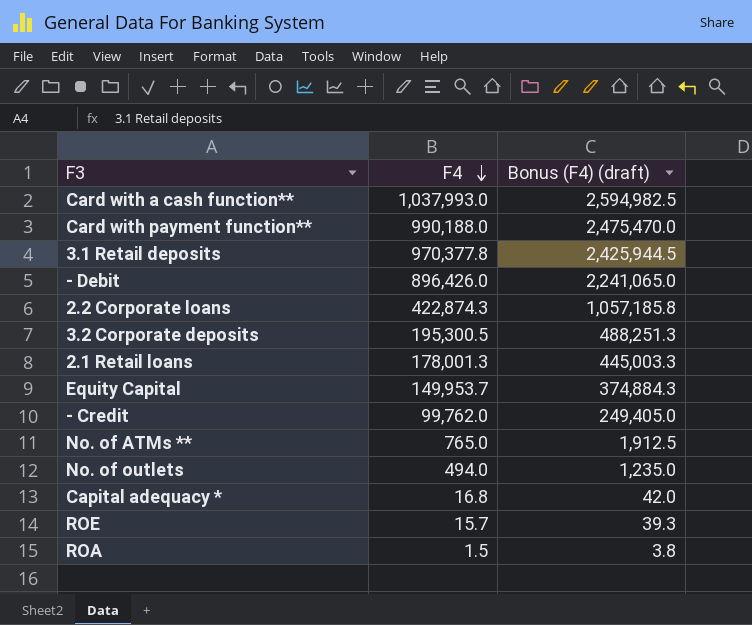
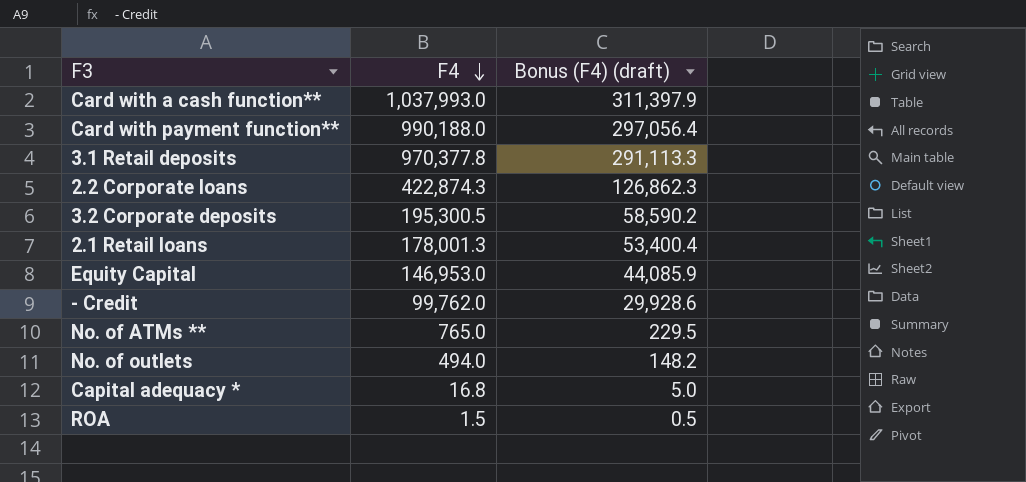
column Bonus (F4) (draft) | formula: [F4] * 2.5 -> [F4] * 0.3
row - Debit: 896,426.0 | 2,241,065.0 -> none
row ROE: 15.7 | 39.3 -> none
Equity Capital | F4: 149,953.7 -> 146,953.0

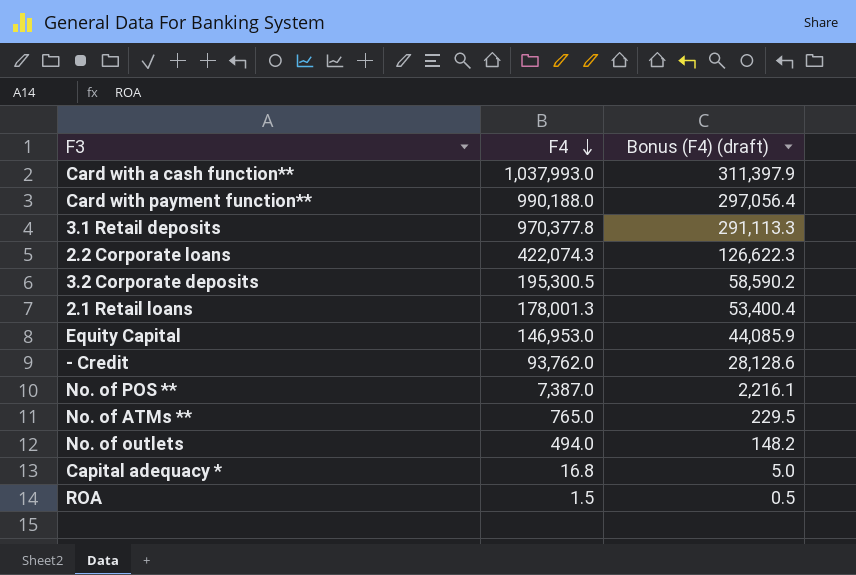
2.2 Corporate loans | F4: 422,874.3 -> 422,074.3
2.2 Corporate loans | Bonus (F4) (draft): 126,862.3 -> 126,622.3
- Credit | F4: 99,762.0 -> 93,762.0
- Credit | Bonus (F4) (draft): 29,928.6 -> 28,128.6
row No. of POS **: none -> 7,387.0 | 2,216.1

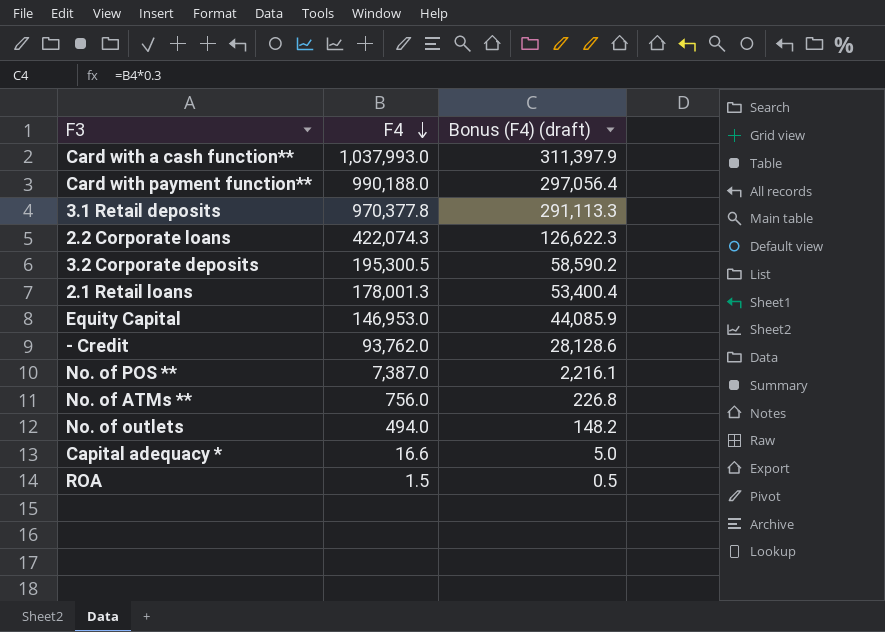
No. of ATMs ** | F4: 765.0 -> 756.0
No. of ATMs ** | Bonus (F4) (draft): 229.5 -> 226.8
Capital adequacy * | F4: 16.8 -> 16.6

